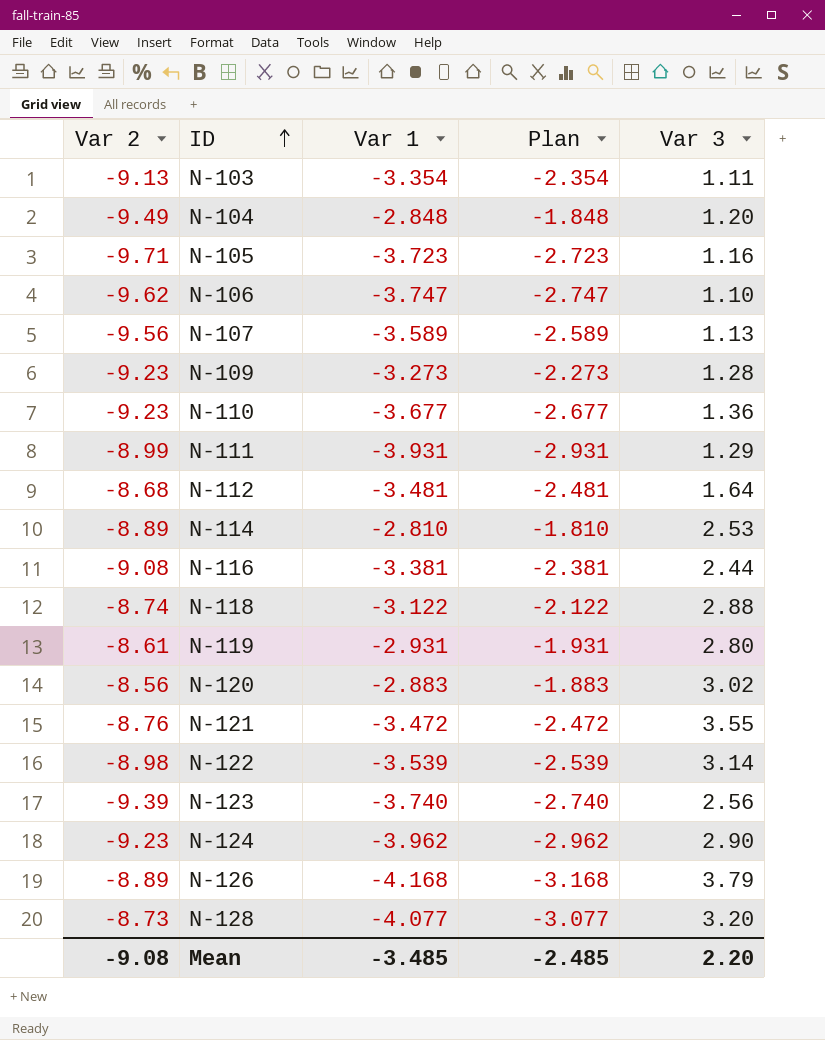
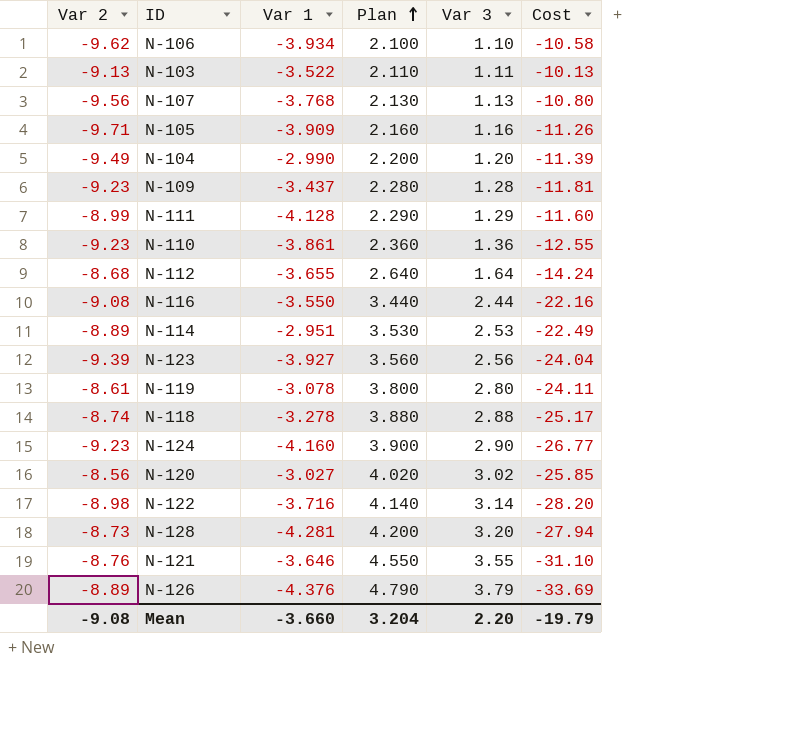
row order: ID ascending -> Plan ascending
column Plan | formula: [Var 1] + 1 -> [Var 3] + 1
column Cost | formula: none -> [Var 2] * [Var 3]
N-106 | Var 1: -3.747 -> -3.934
N-103 | Var 1: -3.354 -> -3.522
N-107 | Var 1: -3.589 -> -3.768
N-105 | Var 1: -3.723 -> -3.909
N-104 | Var 1: -2.848 -> -2.990
N-109 | Var 1: -3.273 -> -3.437
N-111 | Var 1: -3.931 -> -4.128
N-110 | Var 1: -3.677 -> -3.861
N-112 | Var 1: -3.481 -> -3.655
N-116 | Var 1: -3.381 -> -3.550
N-114 | Var 1: -2.810 -> -2.951
N-123 | Var 1: -3.740 -> -3.927
N-119 | Var 1: -2.931 -> -3.078
N-118 | Var 1: -3.122 -> -3.278
N-124 | Var 1: -3.962 -> -4.160
N-120 | Var 1: -2.883 -> -3.027
N-122 | Var 1: -3.539 -> -3.716
N-128 | Var 1: -4.077 -> -4.281
N-121 | Var 1: -3.472 -> -3.646
N-126 | Var 1: -4.168 -> -4.376
Mean | Var 1: -3.485 -> -3.660
Mean | Plan: -2.485 -> 3.204

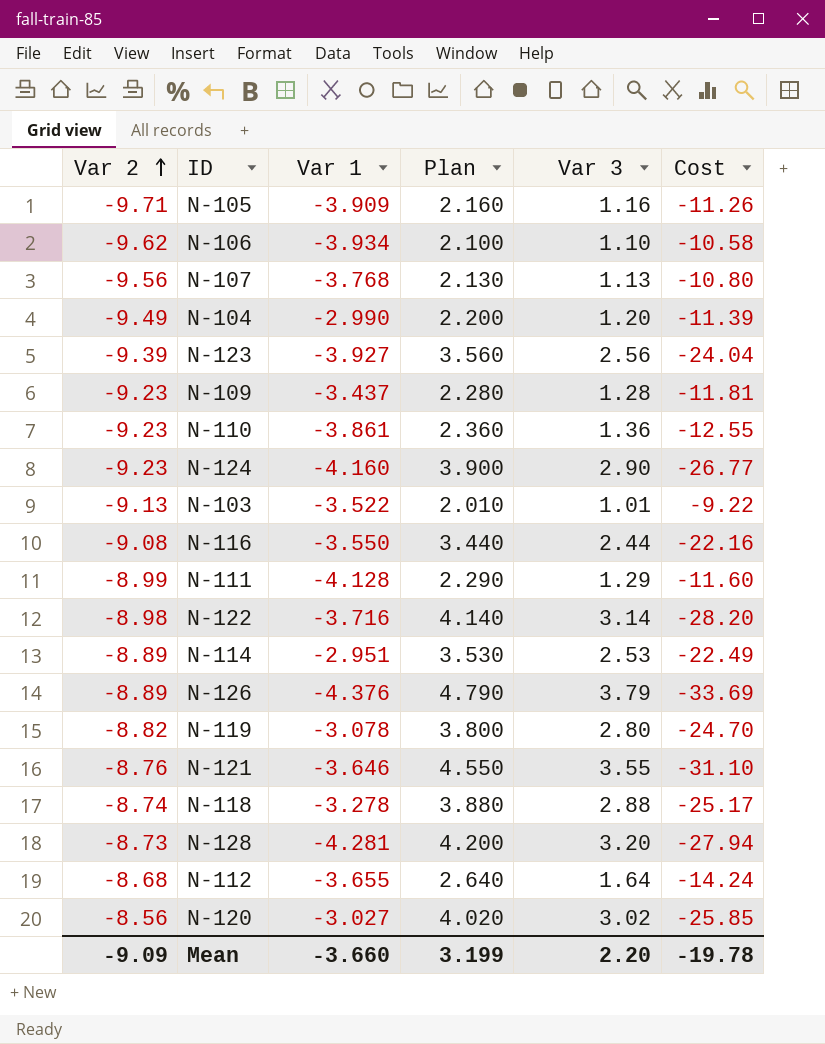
row order: Plan ascending -> Var 2 ascending
N-103 | Plan: 2.110 -> 2.010
N-103 | Var 3: 1.11 -> 1.01
N-103 | Cost: -10.13 -> -9.22
N-119 | Var 2: -8.61 -> -8.82
N-119 | Cost: -24.11 -> -24.70
Mean | Var 2: -9.08 -> -9.09
Mean | Plan: 3.204 -> 3.199
Mean | Cost: -19.79 -> -19.78

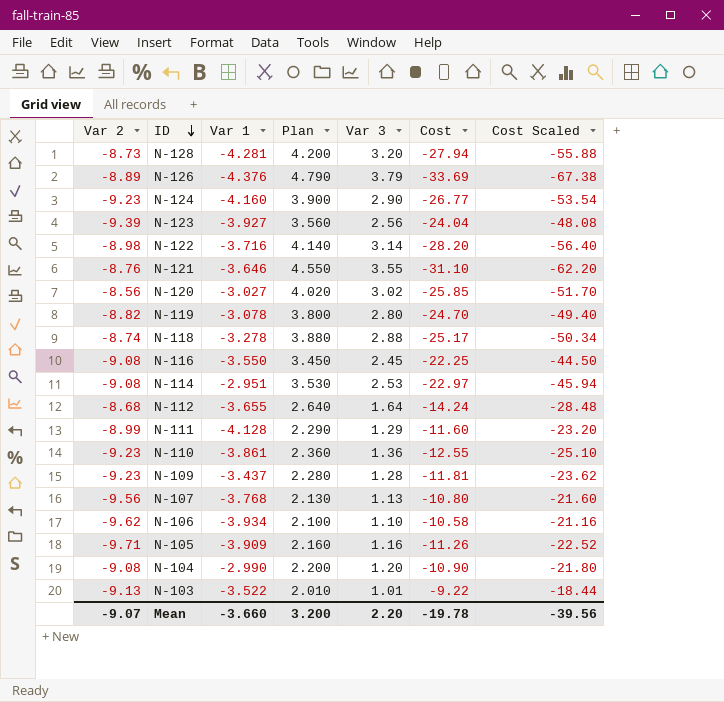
row order: Var 2 ascending -> ID descending
column Cost Scaled | formula: none -> [Cost] * 2
N-116 | Plan: 3.440 -> 3.450
N-116 | Var 3: 2.44 -> 2.45
N-116 | Cost: -22.16 -> -22.25
N-114 | Var 2: -8.89 -> -9.08
N-114 | Cost: -22.49 -> -22.97
N-104 | Var 2: -9.49 -> -9.08
N-104 | Cost: -11.39 -> -10.90
Mean | Var 2: -9.09 -> -9.07
Mean | Plan: 3.199 -> 3.200

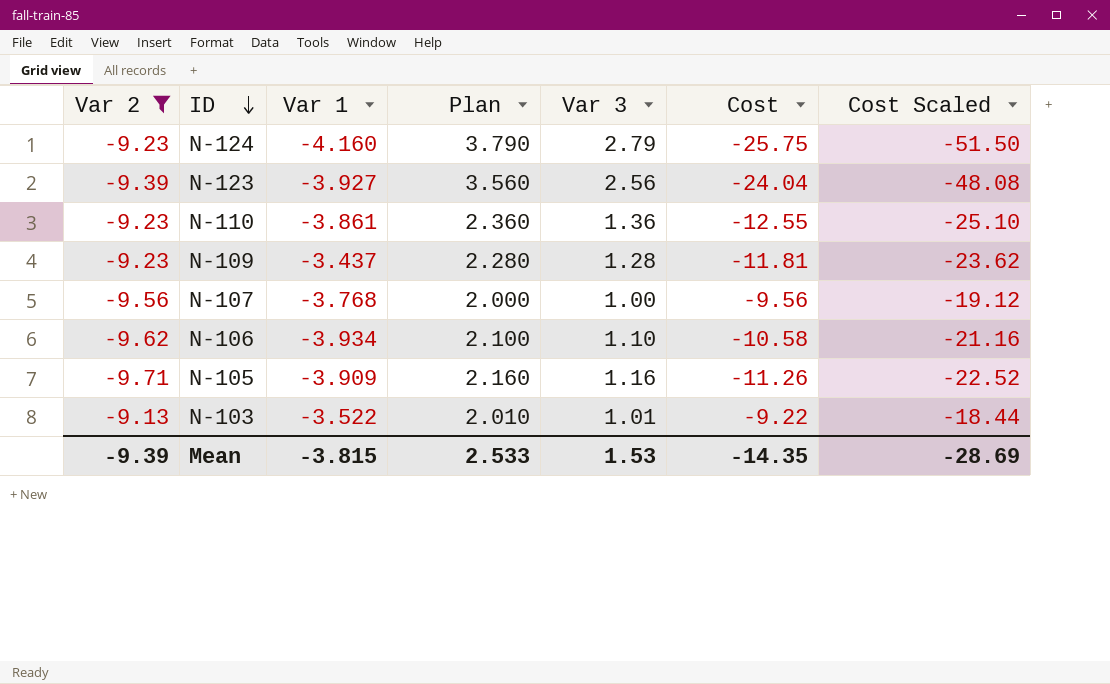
filter: none -> Var 2 <= -9.13
N-124 | Plan: 3.900 -> 3.790
N-124 | Var 3: 2.90 -> 2.79
N-124 | Cost: -26.77 -> -25.75
N-124 | Cost Scaled: -53.54 -> -51.50
N-107 | Plan: 2.130 -> 2.000
N-107 | Var 3: 1.13 -> 1.00
N-107 | Cost: -10.80 -> -9.56
N-107 | Cost Scaled: -21.60 -> -19.12
Mean | Var 2: -9.07 -> -9.39
Mean | Var 1: -3.660 -> -3.815
Mean | Plan: 3.200 -> 2.533
Mean | Var 3: 2.20 -> 1.53
Mean | Cost: -19.78 -> -14.35
Mean | Cost Scaled: -39.56 -> -28.69

